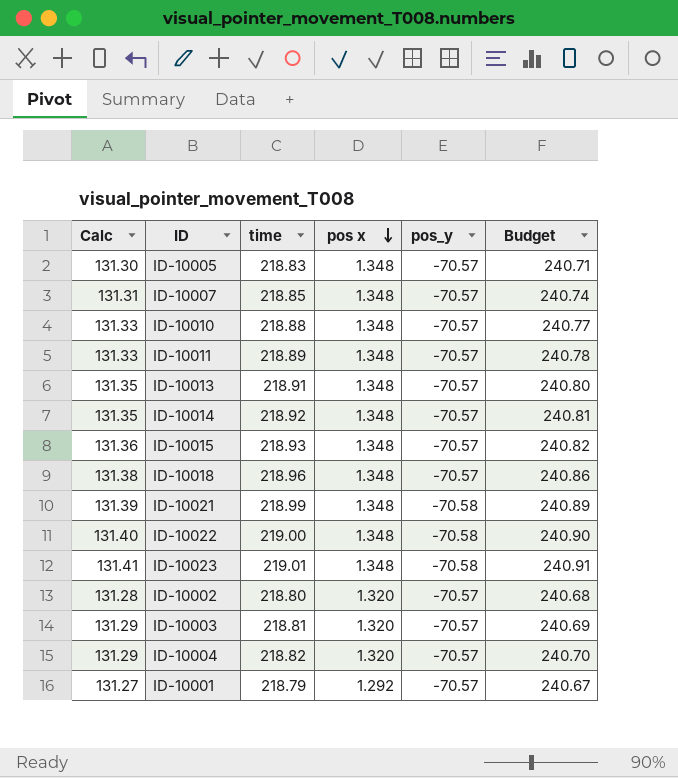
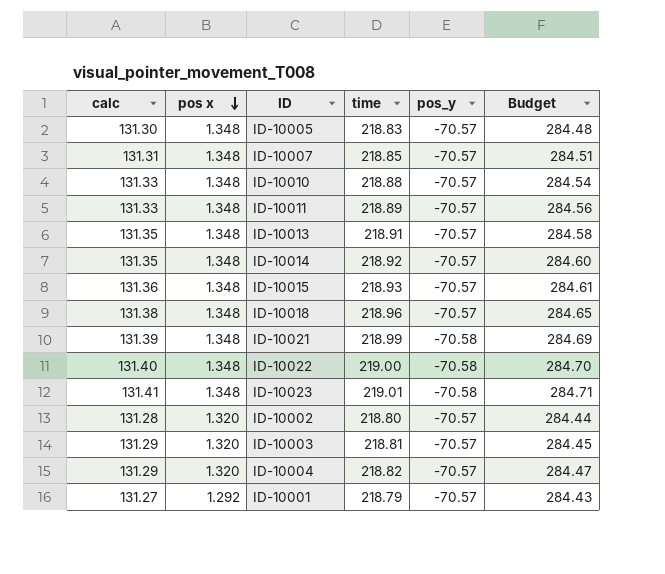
column name: Calc -> calc
column pos x | position: 4 -> 2
column Budget | formula: [time] * 1.1 -> [time] * 1.3

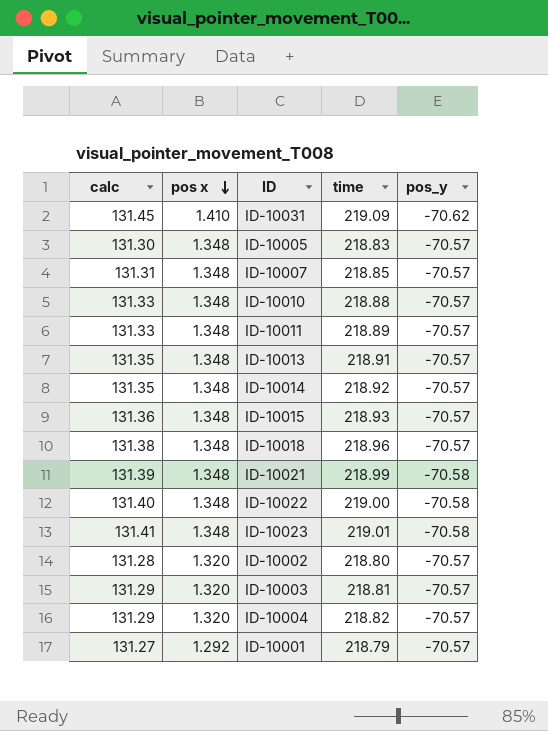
column Budget | formula: [time] * 1.3 -> none
row ID-10031: none -> 131.45 | 1.410 | 219.09 | -70.62

